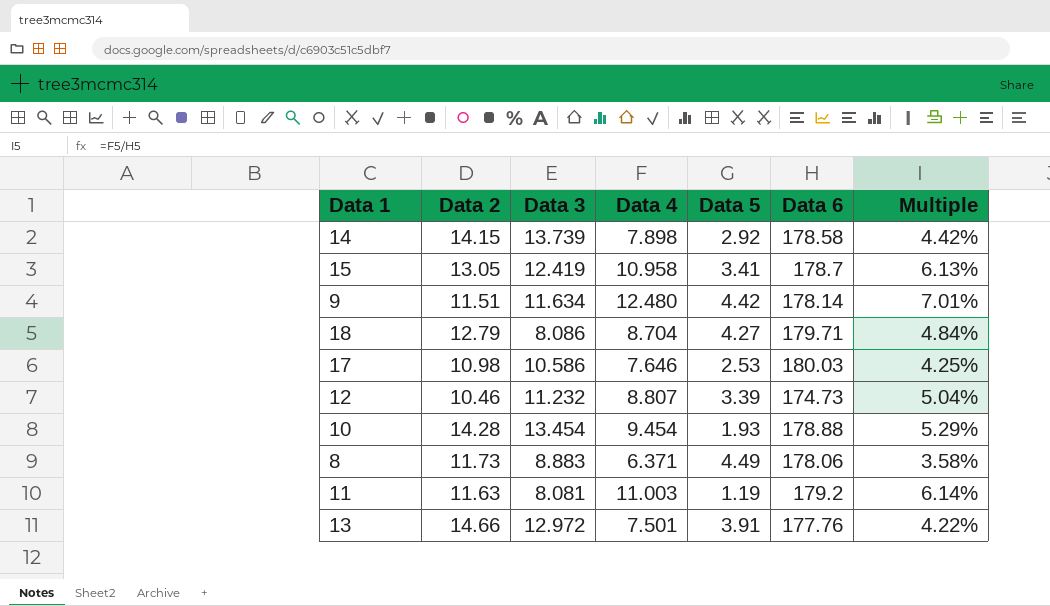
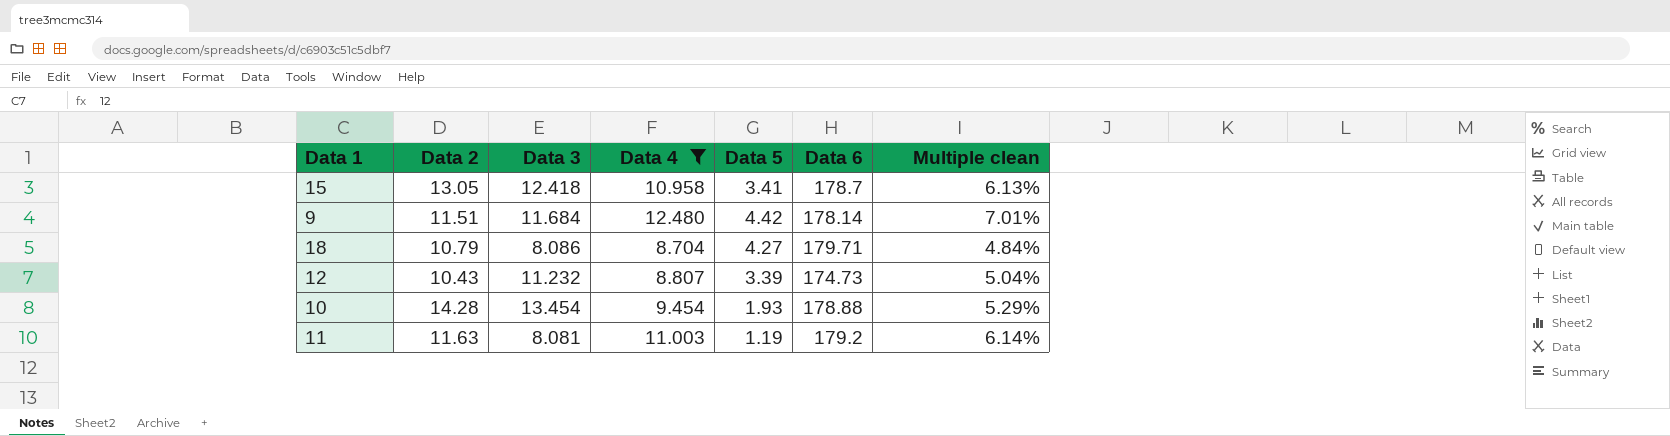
filter: none -> Data 4 >= 8.704
column name: Multiple -> Multiple clean
15 | Data 3: 12.419 -> 12.418
9 | Data 3: 11.634 -> 11.684
18 | Data 2: 12.79 -> 10.79
12 | Data 2: 10.46 -> 10.43

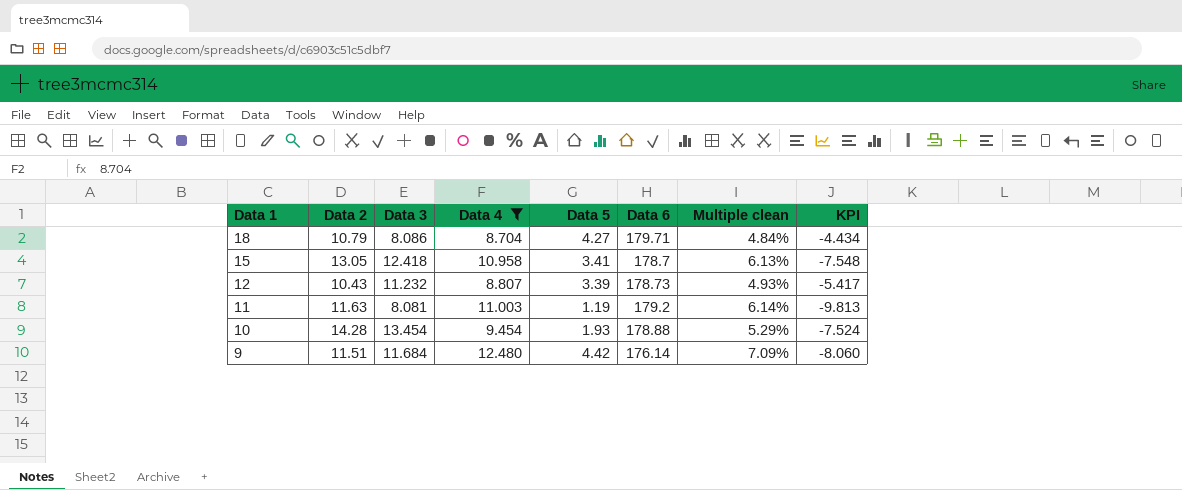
row order: none -> Data 1 descending
column KPI | formula: none -> [Data 5] - [Data 4]
12 | Data 6: 174.73 -> 178.73
12 | Multiple clean: 5.04% -> 4.93%
9 | Data 6: 178.14 -> 176.14
9 | Multiple clean: 7.01% -> 7.09%

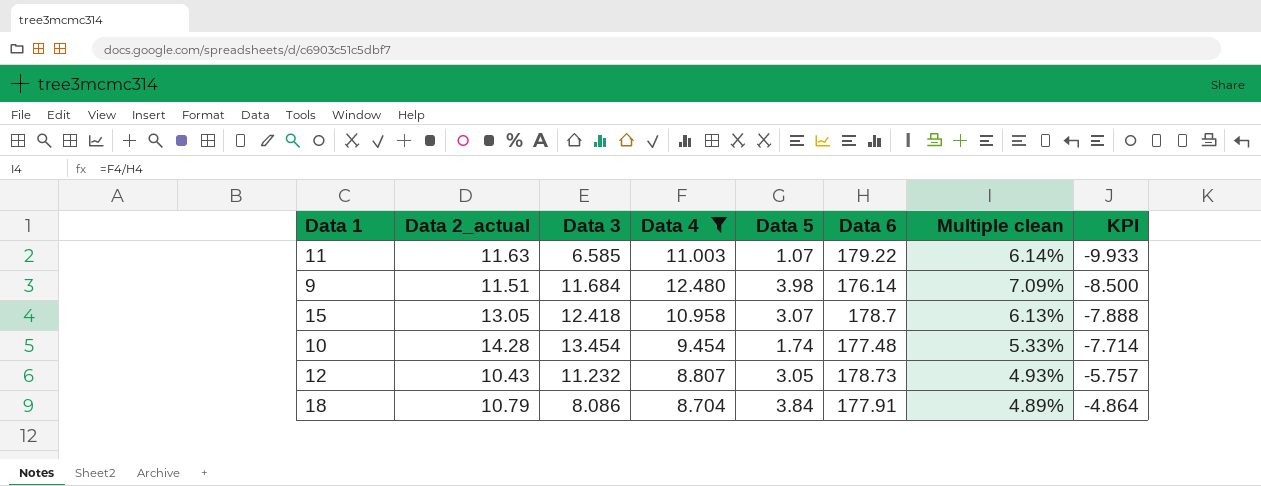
row order: Data 1 descending -> KPI ascending
column name: Data 2 -> Data 2_actual
11 | Data 3: 8.081 -> 6.585
11 | Data 5: 1.19 -> 1.07
11 | Data 6: 179.2 -> 179.22
11 | KPI: -9.813 -> -9.933
9 | Data 5: 4.42 -> 3.98
9 | KPI: -8.060 -> -8.500
15 | Data 5: 3.41 -> 3.07
15 | KPI: -7.548 -> -7.888
10 | Data 5: 1.93 -> 1.74
10 | Data 6: 178.88 -> 177.48
10 | Multiple clean: 5.29% -> 5.33%
10 | KPI: -7.524 -> -7.714
12 | Data 5: 3.39 -> 3.05
12 | KPI: -5.417 -> -5.757
18 | Data 5: 4.27 -> 3.84
18 | Data 6: 179.71 -> 177.91
18 | Multiple clean: 4.84% -> 4.89%
18 | KPI: -4.434 -> -4.864

